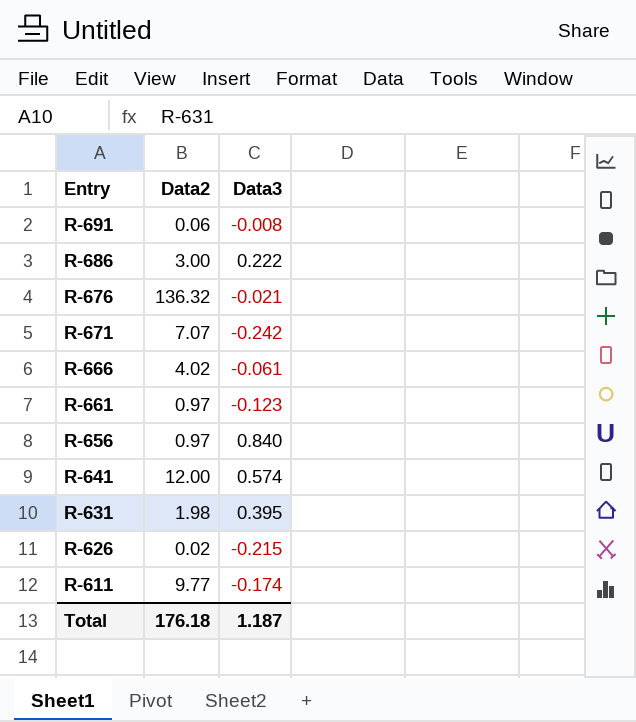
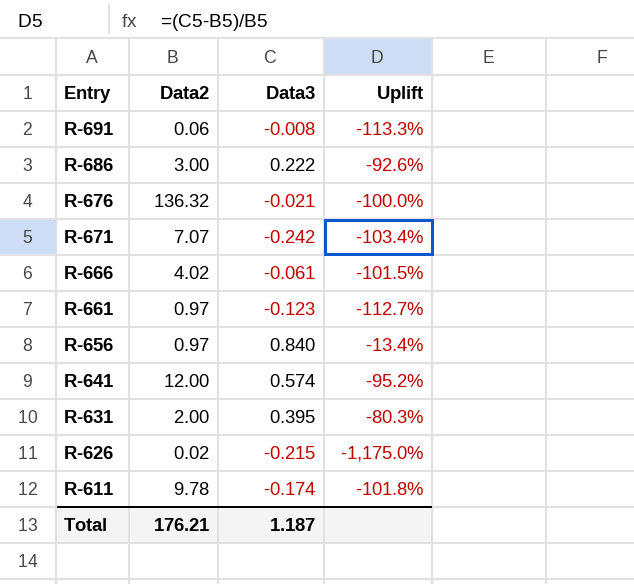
column Uplift | formula: none -> ([Data3] - [Data2]) / [Data2]
R-631 | Data2: 1.98 -> 2.00
R-611 | Data2: 9.77 -> 9.78
Total | Data2: 176.18 -> 176.21

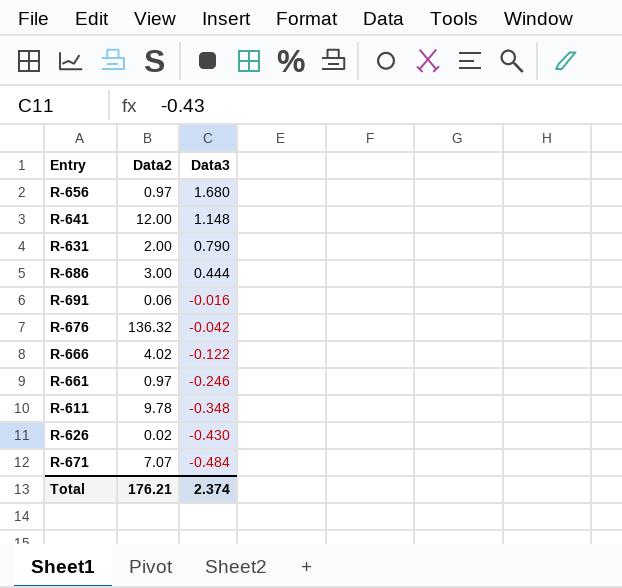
row order: Entry descending -> Data3 descending
column Uplift | formula: ([Data3] - [Data2]) / [Data2] -> none
R-656 | Data3: 0.840 -> 1.680
R-641 | Data3: 0.574 -> 1.148
R-631 | Data3: 0.395 -> 0.790
R-686 | Data3: 0.222 -> 0.444
R-691 | Data3: -0.008 -> -0.016
R-676 | Data3: -0.021 -> -0.042
R-666 | Data3: -0.061 -> -0.122
R-661 | Data3: -0.123 -> -0.246
R-611 | Data3: -0.174 -> -0.348
R-626 | Data3: -0.215 -> -0.430
R-671 | Data3: -0.242 -> -0.484
Total | Data3: 1.187 -> 2.374

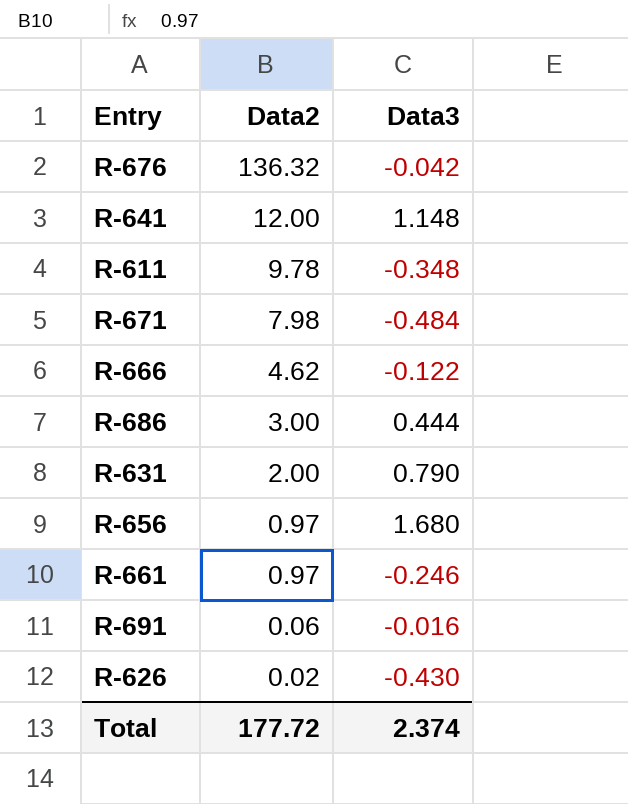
row order: Data3 descending -> Data2 descending
R-671 | Data2: 7.07 -> 7.98
R-666 | Data2: 4.02 -> 4.62
Total | Data2: 176.21 -> 177.72

